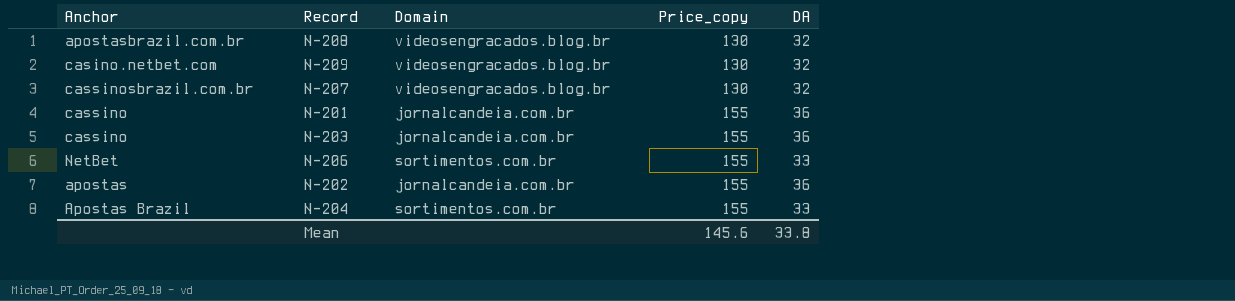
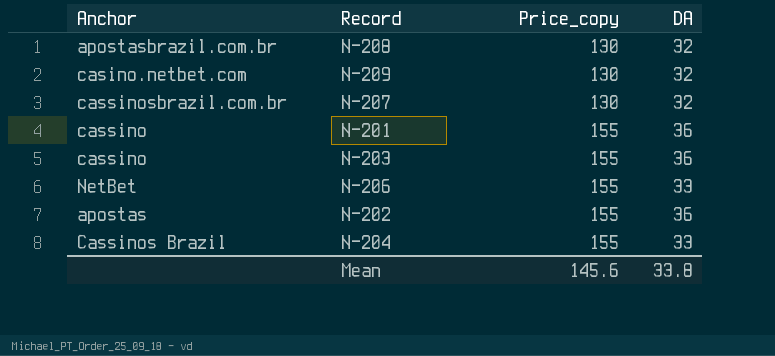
column Domain | position: 3 -> none
N-204 | Anchor: Apostas Brazil -> Cassinos Brazil

